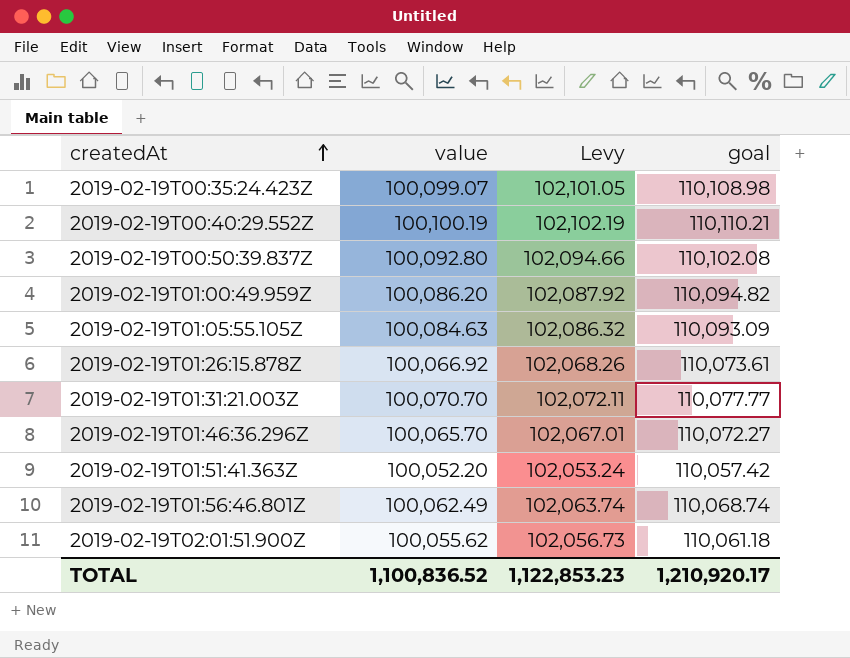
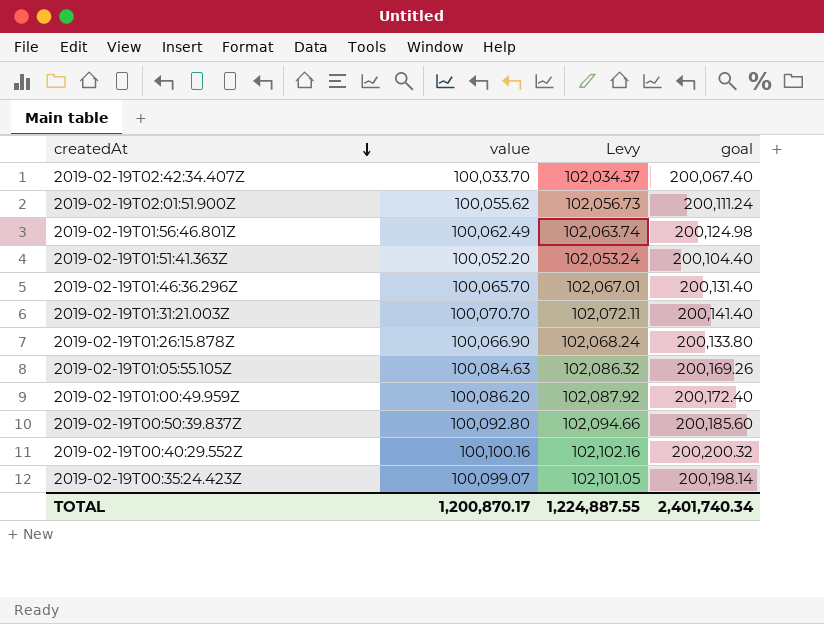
row order: createdAt ascending -> createdAt descending
column goal | formula: [value] * 1.1 -> [value] * 2
row 2019-02-19T02:42:34.407Z: none -> 100,033.70 | 102,034.37 | 200,067.40
2019-02-19T01:26:15.878Z | value: 100,066.92 -> 100,066.90
2019-02-19T01:26:15.878Z | Levy: 102,068.26 -> 102,068.24
2019-02-19T00:40:29.552Z | value: 100,100.19 -> 100,100.16
2019-02-19T00:40:29.552Z | Levy: 102,102.19 -> 102,102.16
TOTAL | value: 1,100,836.52 -> 1,200,870.17
TOTAL | Levy: 1,122,853.23 -> 1,224,887.55
TOTAL | goal: 1,210,920.17 -> 2,401,740.34

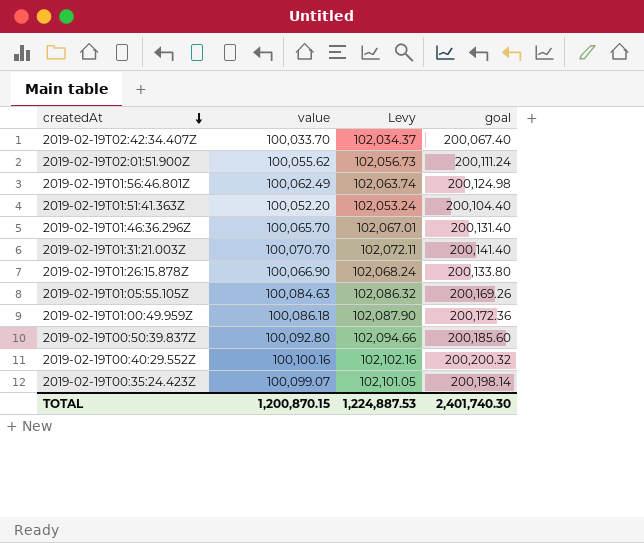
2019-02-19T01:00:49.959Z | value: 100,086.20 -> 100,086.18
2019-02-19T01:00:49.959Z | Levy: 102,087.92 -> 102,087.90
2019-02-19T01:00:49.959Z | goal: 200,172.40 -> 200,172.36
TOTAL | value: 1,200,870.17 -> 1,200,870.15
TOTAL | Levy: 1,224,887.55 -> 1,224,887.53
TOTAL | goal: 2,401,740.34 -> 2,401,740.30

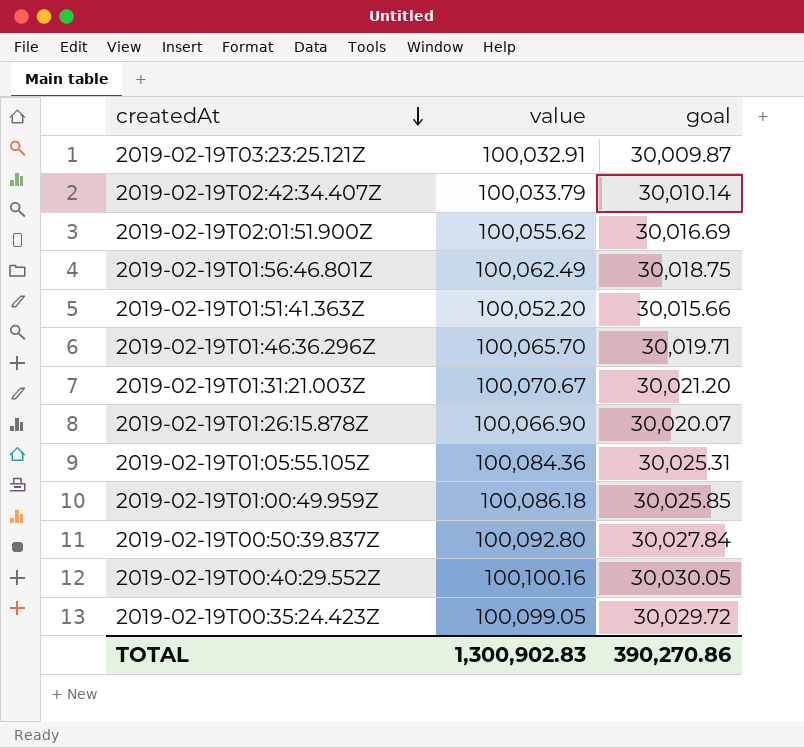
column Levy | formula: [value] * 1.02 -> none
column goal | formula: [value] * 2 -> [value] * 0.3
row 2019-02-19T03:23:25.121Z: none -> 100,032.91 | 30,009.87
2019-02-19T02:42:34.407Z | value: 100,033.70 -> 100,033.79
2019-02-19T01:31:21.003Z | value: 100,070.70 -> 100,070.67
2019-02-19T01:05:55.105Z | value: 100,084.63 -> 100,084.36
2019-02-19T00:35:24.423Z | value: 100,099.07 -> 100,099.05
TOTAL | value: 1,200,870.15 -> 1,300,902.83
TOTAL | goal: 2,401,740.30 -> 390,270.86

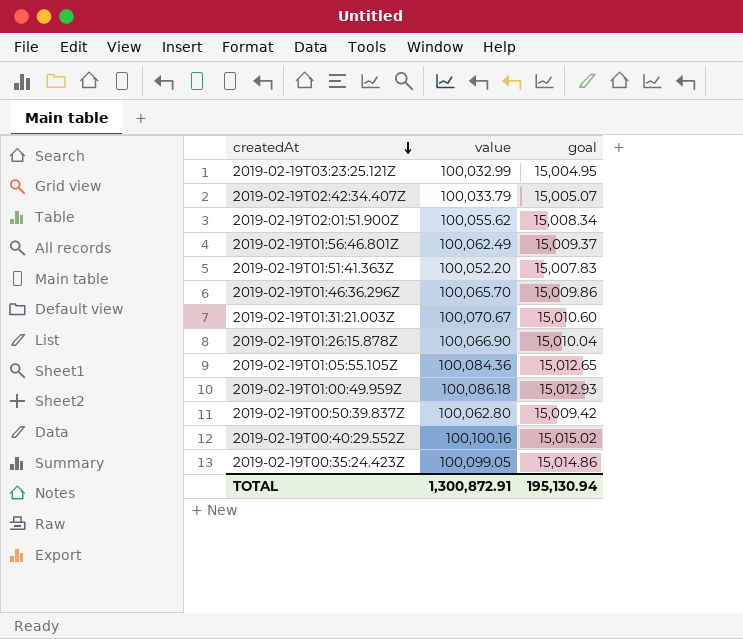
column goal | formula: [value] * 0.3 -> [value] * 0.15
2019-02-19T03:23:25.121Z | value: 100,032.91 -> 100,032.99
2019-02-19T00:50:39.837Z | value: 100,092.80 -> 100,062.80
TOTAL | value: 1,300,902.83 -> 1,300,872.91
TOTAL | goal: 390,270.86 -> 195,130.94

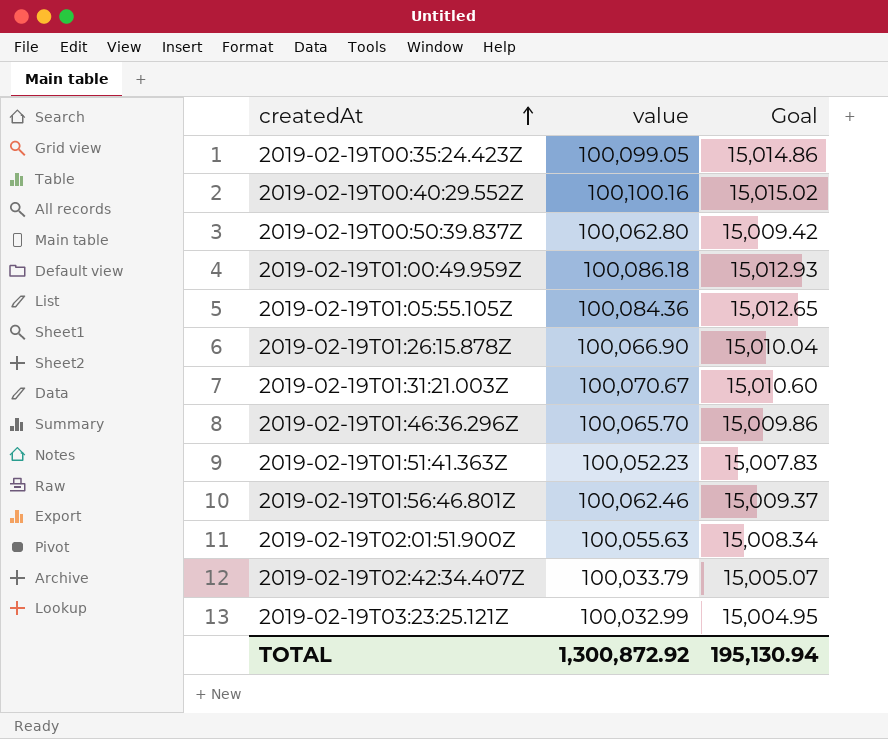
row order: createdAt descending -> createdAt ascending
column name: goal -> Goal
2019-02-19T01:51:41.363Z | value: 100,052.20 -> 100,052.23
2019-02-19T01:56:46.801Z | value: 100,062.49 -> 100,062.46
2019-02-19T02:01:51.900Z | value: 100,055.62 -> 100,055.63
TOTAL | value: 1,300,872.91 -> 1,300,872.92

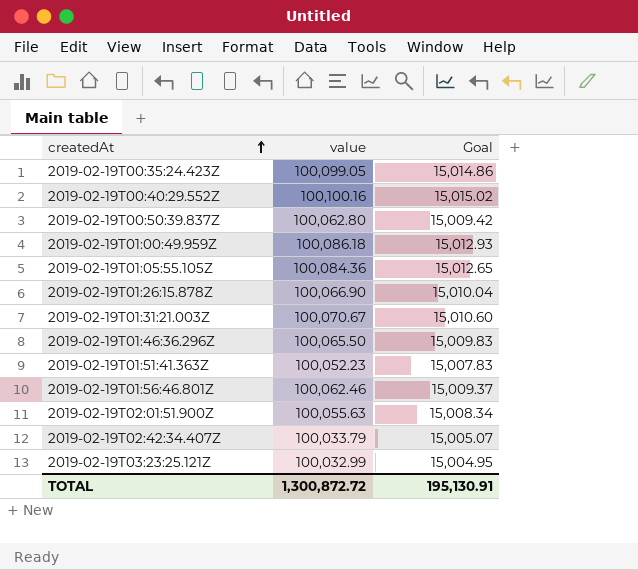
2019-02-19T01:46:36.296Z | value: 100,065.70 -> 100,065.50
2019-02-19T01:46:36.296Z | Goal: 15,009.86 -> 15,009.83
TOTAL | value: 1,300,872.92 -> 1,300,872.72
TOTAL | Goal: 195,130.94 -> 195,130.91

